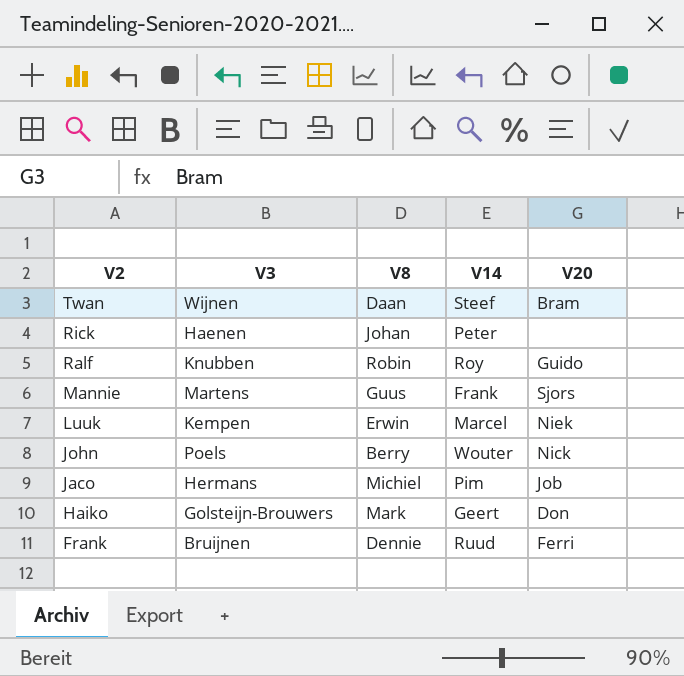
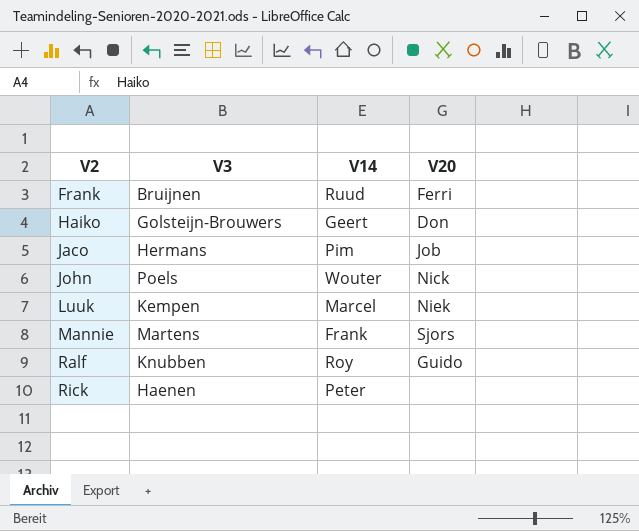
row order: V2 descending -> V2 ascending
column V8 | position: 3 -> none
row Twan: Wijnen | Daan | Steef | Bram -> none

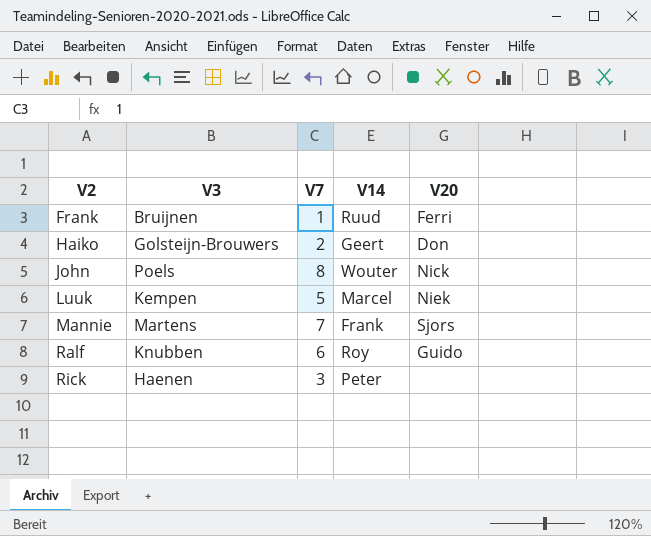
column V7 | position: none -> 3
row Jaco: Hermans | Pim | Job -> none

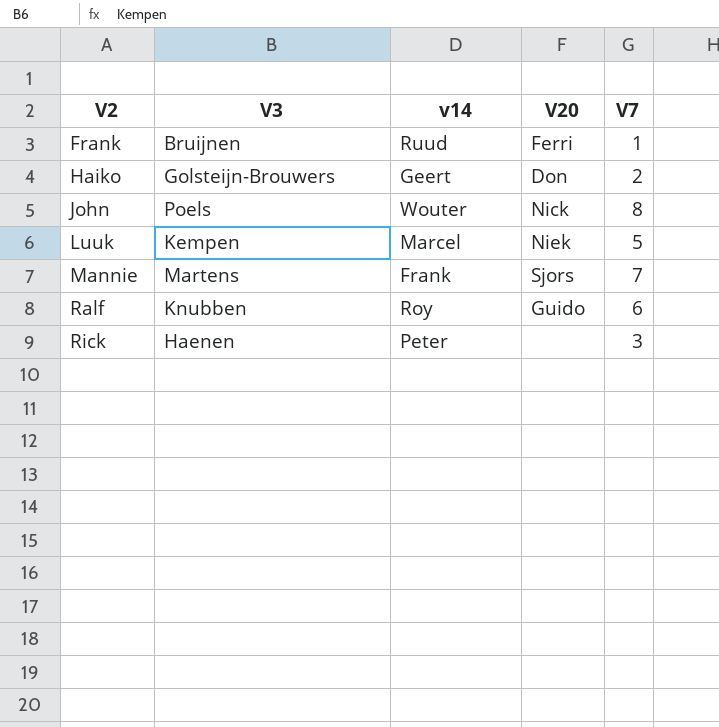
column name: V14 -> v14
column V7 | position: 3 -> 5

